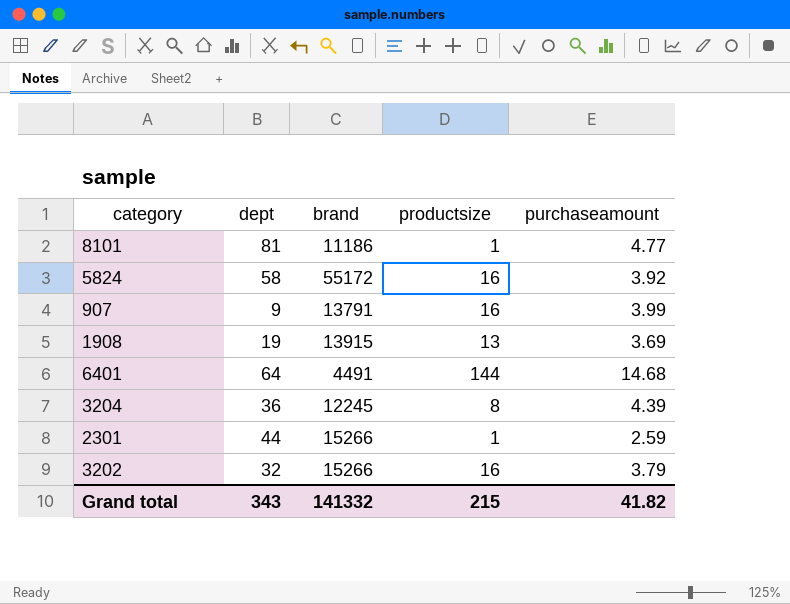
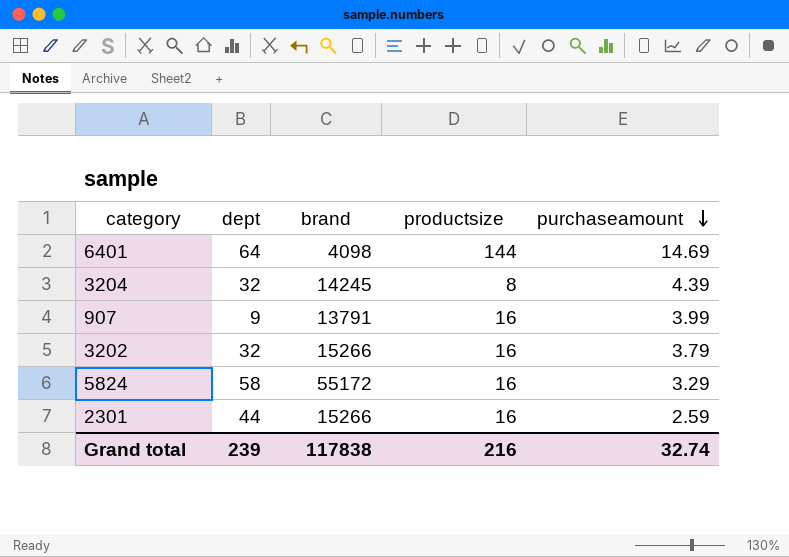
row order: none -> purchaseamount descending
row 8101: 81 | 11186 | 1 | 4.77 -> none
row 1908: 19 | 13915 | 13 | 3.69 -> none
6401 | brand: 4491 -> 4098
6401 | purchaseamount: 14.68 -> 14.69
3204 | dept: 36 -> 32
3204 | brand: 12245 -> 14245
5824 | purchaseamount: 3.92 -> 3.29
2301 | productsize: 1 -> 16
Grand total | dept: 343 -> 239
Grand total | brand: 141332 -> 117838
Grand total | productsize: 215 -> 216
Grand total | purchaseamount: 41.82 -> 32.74

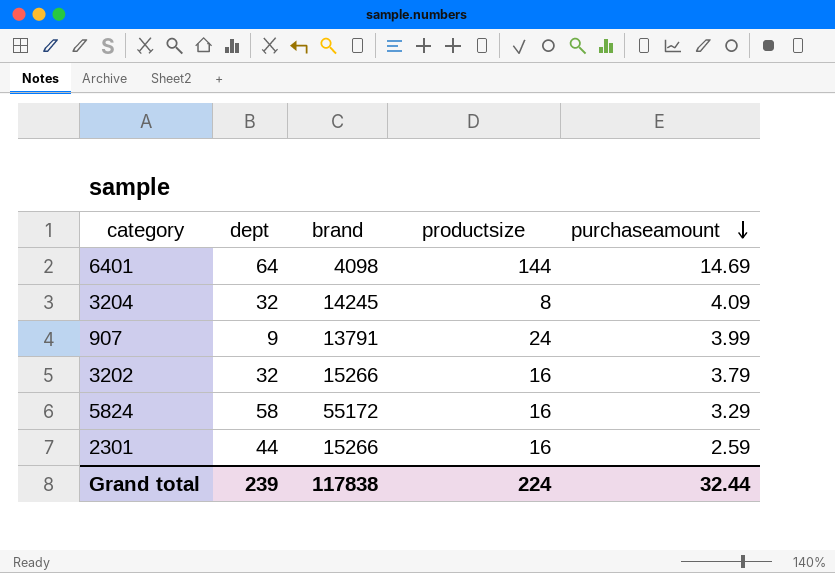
3204 | purchaseamount: 4.39 -> 4.09
907 | productsize: 16 -> 24
Grand total | productsize: 216 -> 224
Grand total | purchaseamount: 32.74 -> 32.44

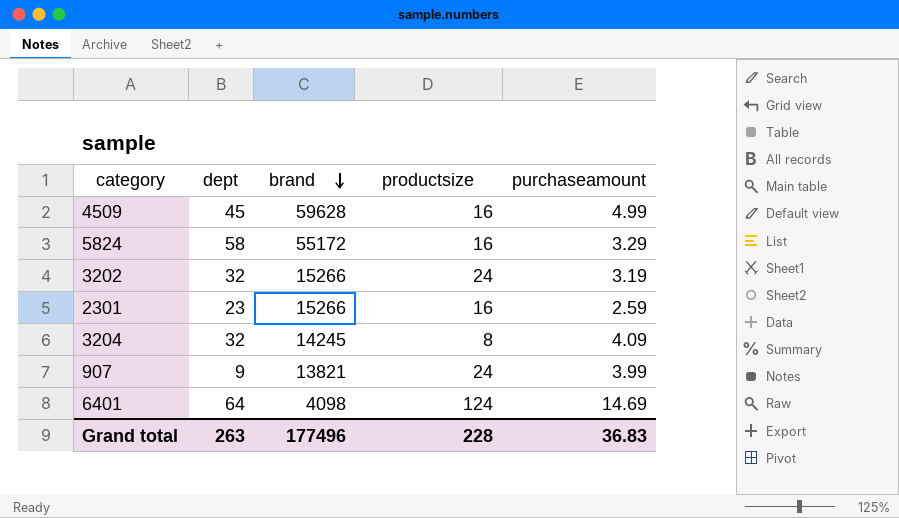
row order: purchaseamount descending -> brand descending
row 4509: none -> 45 | 59628 | 16 | 4.99
3202 | productsize: 16 -> 24
3202 | purchaseamount: 3.79 -> 3.19
2301 | dept: 44 -> 23
907 | brand: 13791 -> 13821
6401 | productsize: 144 -> 124
Grand total | dept: 239 -> 263
Grand total | brand: 117838 -> 177496
Grand total | productsize: 224 -> 228
Grand total | purchaseamount: 32.44 -> 36.83

